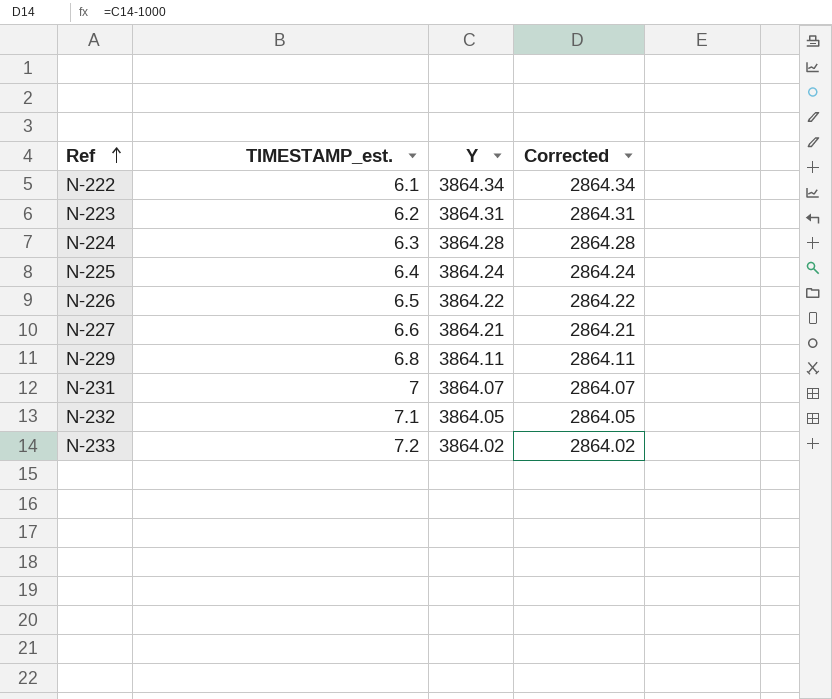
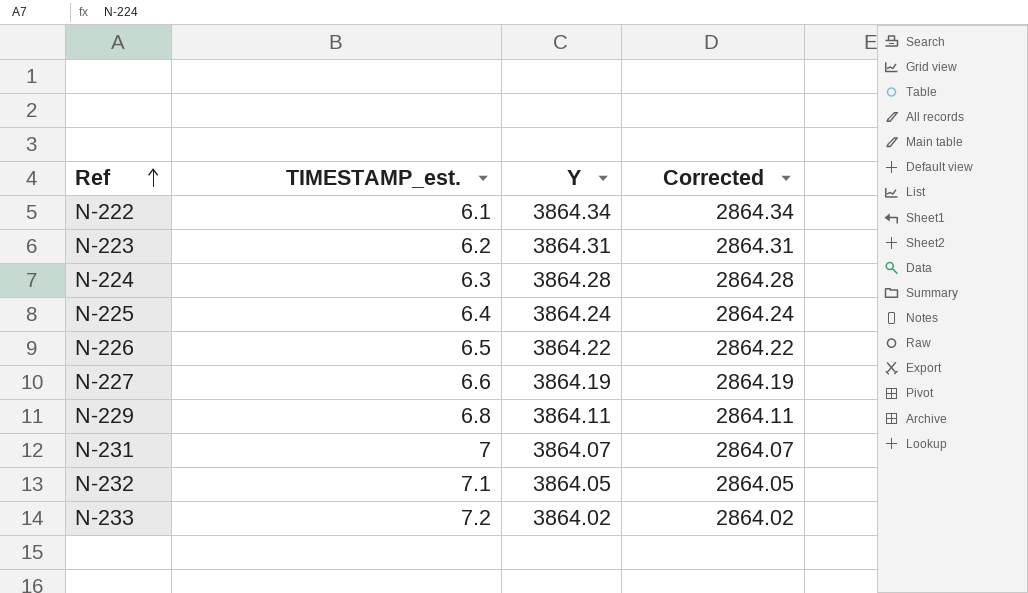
N-227 | Y: 3864.21 -> 3864.19
N-227 | Corrected: 2864.21 -> 2864.19

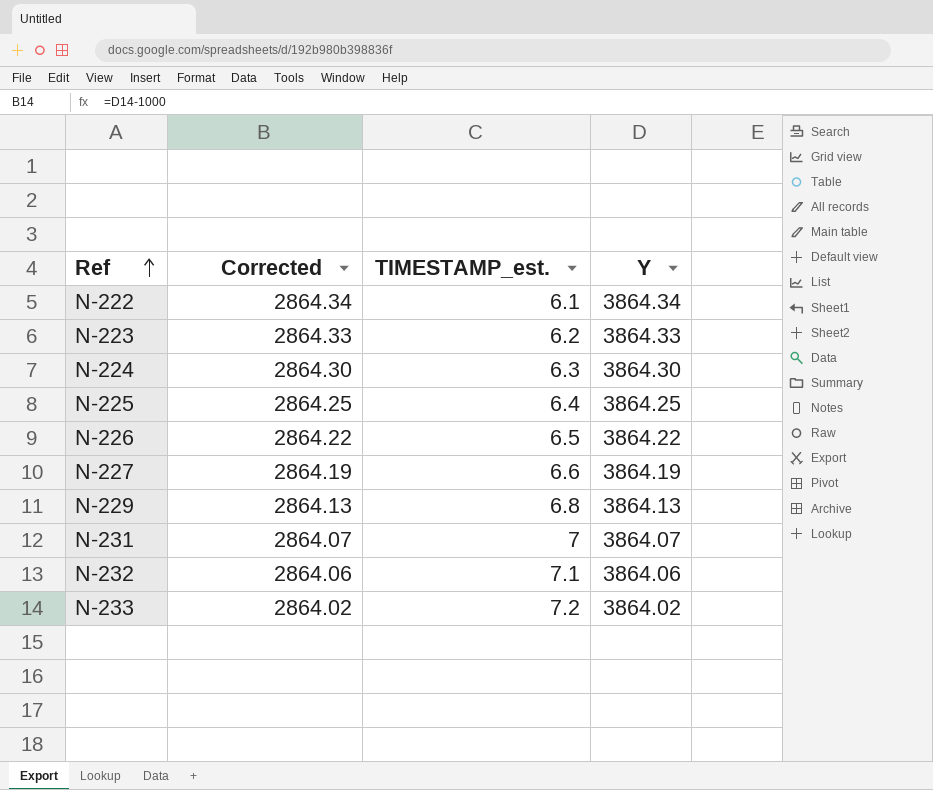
column Corrected | position: 4 -> 2
N-223 | Corrected: 2864.31 -> 2864.33
N-223 | Y: 3864.31 -> 3864.33
N-224 | Corrected: 2864.28 -> 2864.30
N-224 | Y: 3864.28 -> 3864.30
N-225 | Corrected: 2864.24 -> 2864.25
N-225 | Y: 3864.24 -> 3864.25
N-229 | Corrected: 2864.11 -> 2864.13
N-229 | Y: 3864.11 -> 3864.13
N-232 | Corrected: 2864.05 -> 2864.06
N-232 | Y: 3864.05 -> 3864.06

